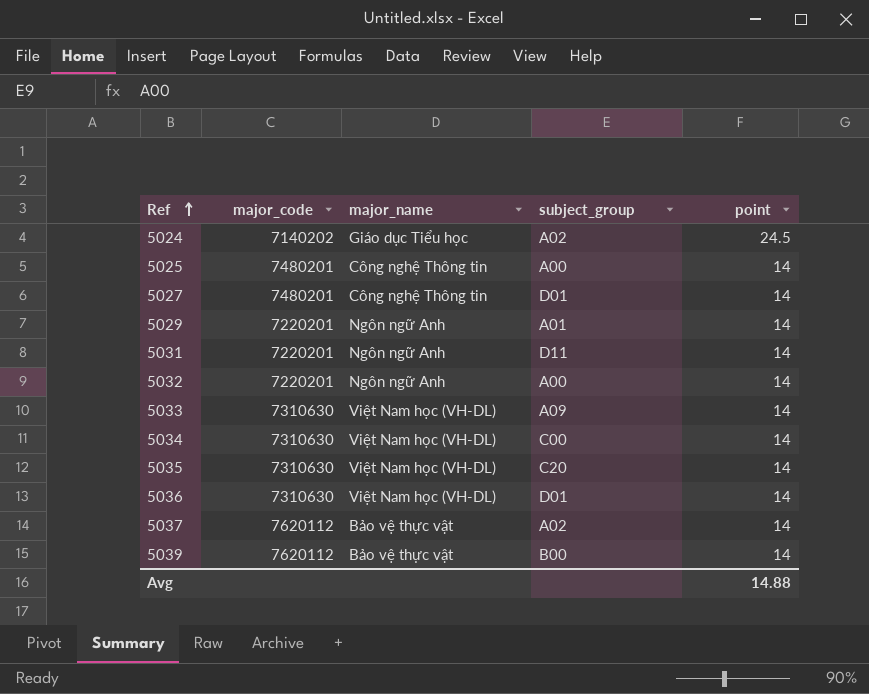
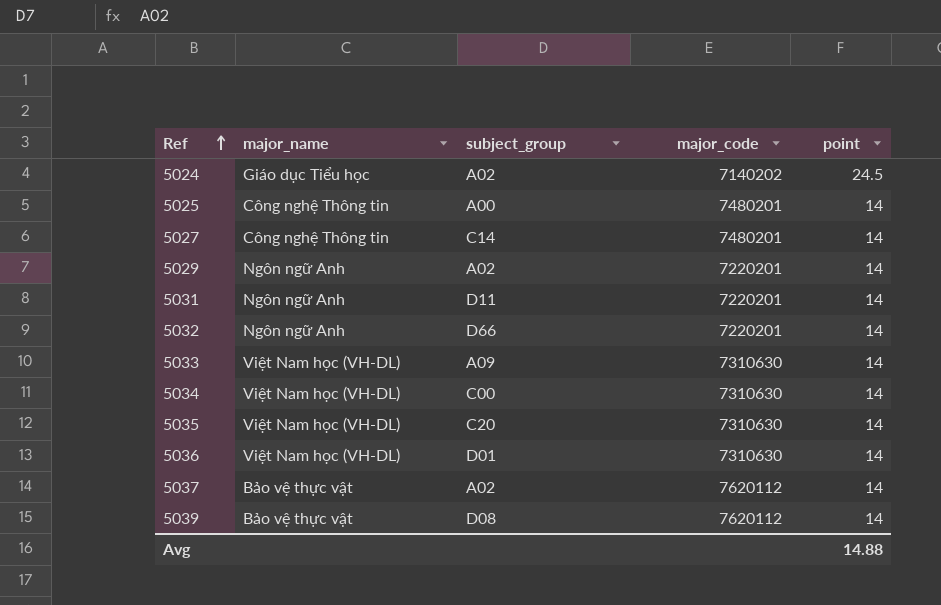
column major_code | position: 2 -> 4
5027 | subject_group: D01 -> C14
5029 | subject_group: A01 -> A02
5032 | subject_group: A00 -> D66
5039 | subject_group: B00 -> D08

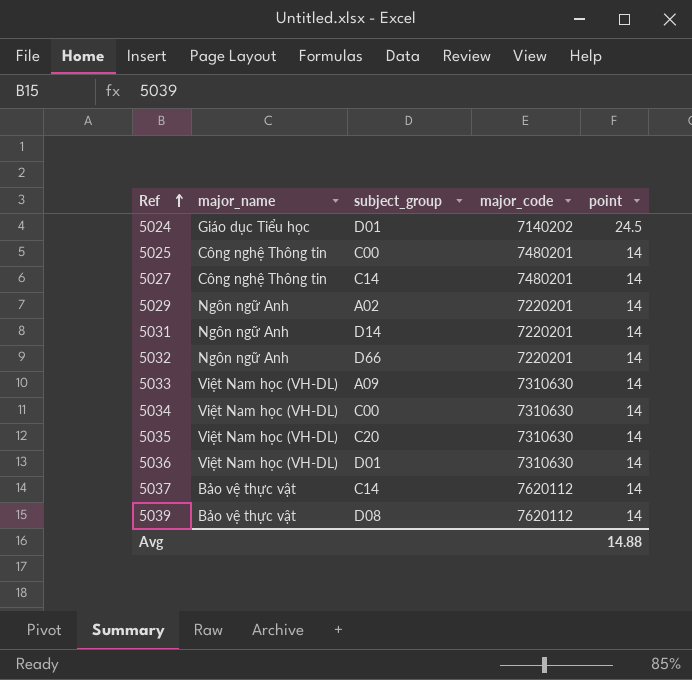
5024 | subject_group: A02 -> D01
5025 | subject_group: A00 -> C00
5031 | subject_group: D11 -> D14
5037 | subject_group: A02 -> C14

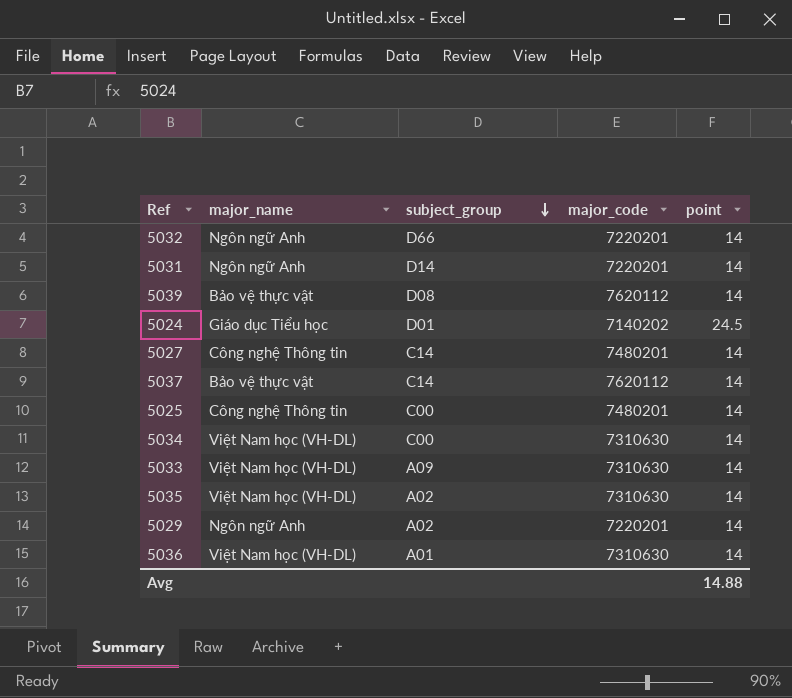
row order: Ref ascending -> subject_group descending
5035 | subject_group: C20 -> A02
5036 | subject_group: D01 -> A01

